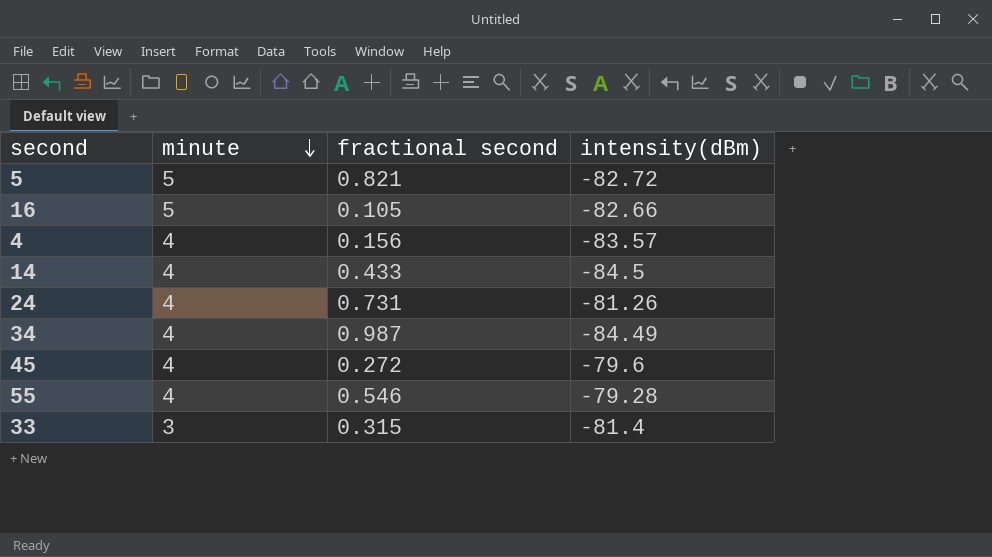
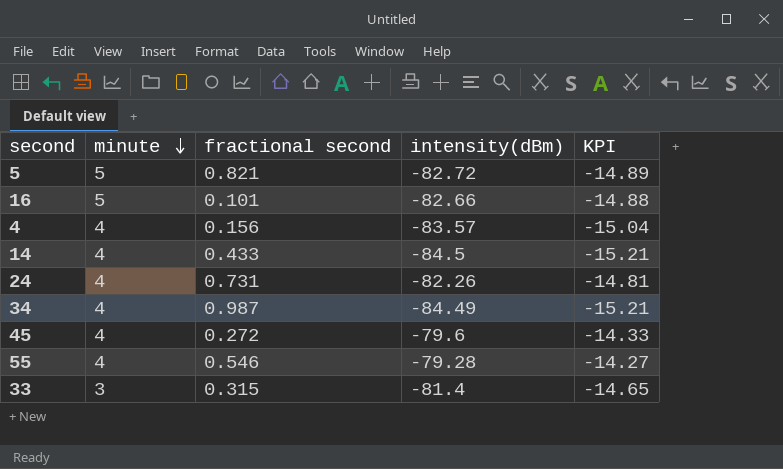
column KPI | formula: none -> [intensity(dBm)] * 0.18
16 | fractional second: 0.105 -> 0.101
24 | intensity(dBm): -81.26 -> -82.26

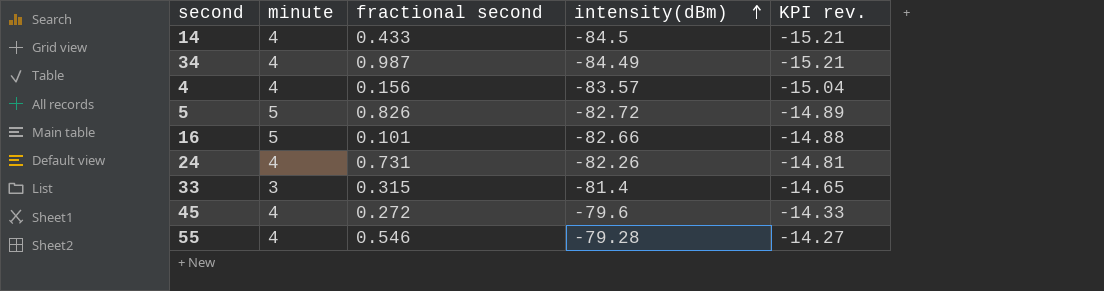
row order: minute descending -> intensity(dBm) ascending
column name: KPI -> KPI rev.
5 | fractional second: 0.821 -> 0.826

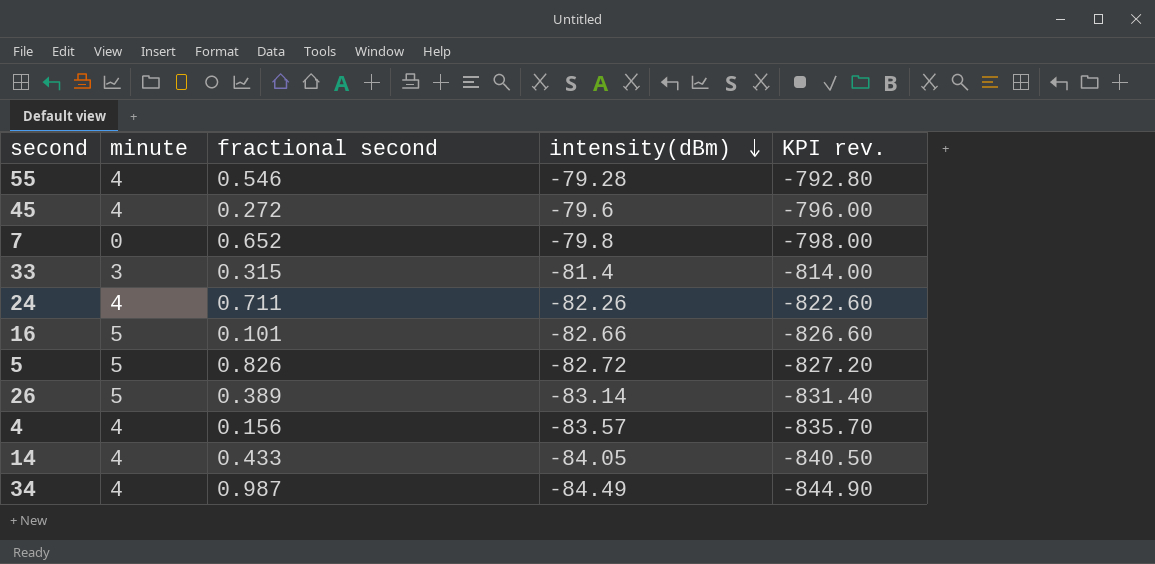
row order: intensity(dBm) ascending -> intensity(dBm) descending
column KPI rev. | formula: [intensity(dBm)] * 0.18 -> [intensity(dBm)] * 10
row 7: none -> 0 | 0.652 | -79.8 | -798.00
24 | fractional second: 0.731 -> 0.711
row 26: none -> 5 | 0.389 | -83.14 | -831.40
14 | intensity(dBm): -84.5 -> -84.05

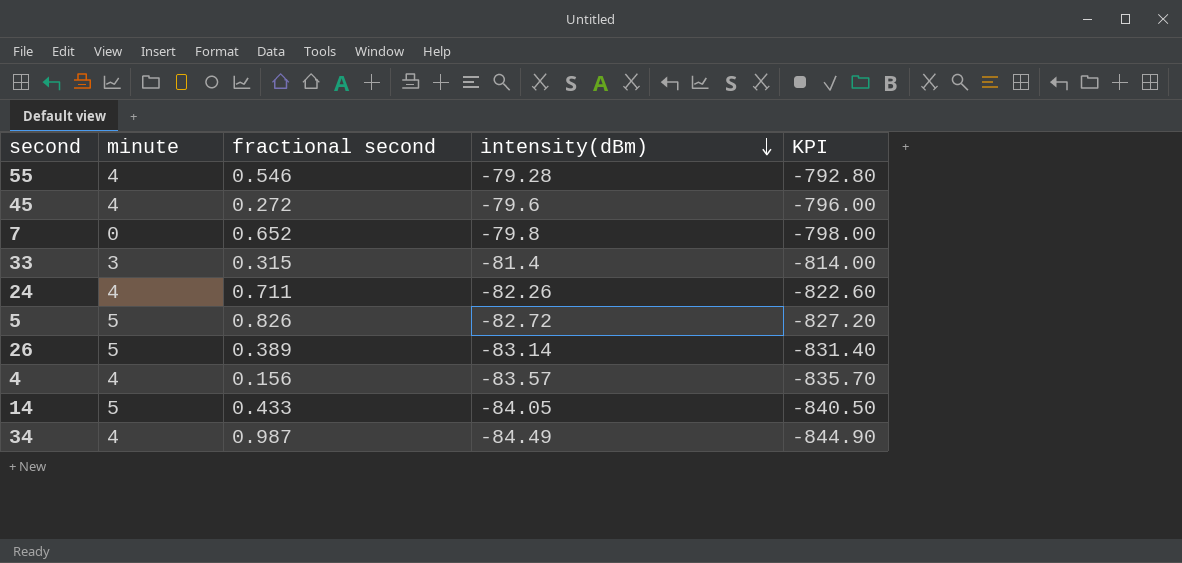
column name: KPI rev. -> KPI
row 16: 5 | 0.101 | -82.66 | -826.60 -> none
14 | minute: 4 -> 5

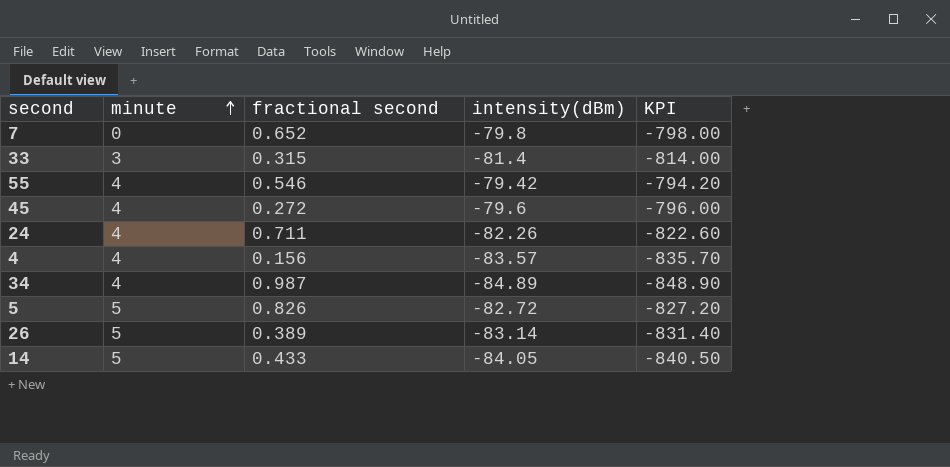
row order: intensity(dBm) descending -> minute ascending
55 | intensity(dBm): -79.28 -> -79.42
55 | KPI: -792.80 -> -794.20
34 | intensity(dBm): -84.49 -> -84.89
34 | KPI: -844.90 -> -848.90

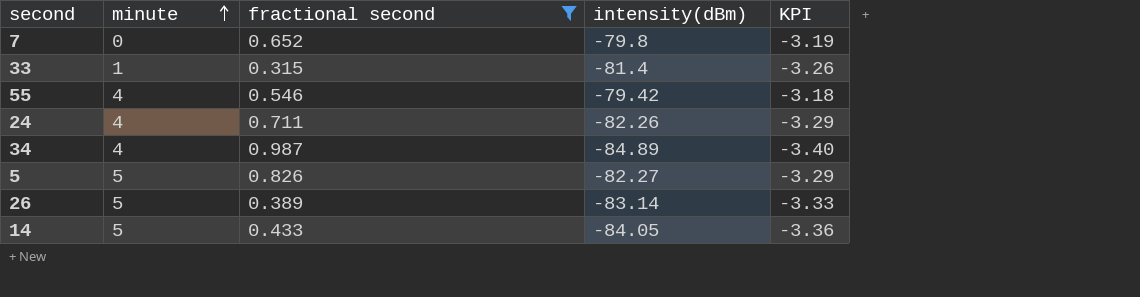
filter: none -> fractional second >= 0.315
column KPI | formula: [intensity(dBm)] * 10 -> [intensity(dBm)] * 0.04
33 | minute: 3 -> 1
5 | intensity(dBm): -82.72 -> -82.27

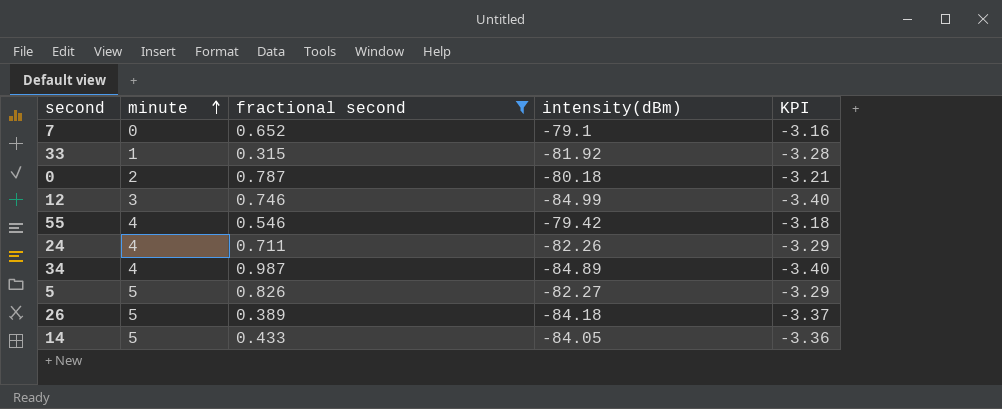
7 | intensity(dBm): -79.8 -> -79.1
7 | KPI: -3.19 -> -3.16
33 | intensity(dBm): -81.4 -> -81.92
33 | KPI: -3.26 -> -3.28
row 0: none -> 2 | 0.787 | -80.18 | -3.21
row 12: none -> 3 | 0.746 | -84.99 | -3.40
26 | intensity(dBm): -83.14 -> -84.18
26 | KPI: -3.33 -> -3.37

